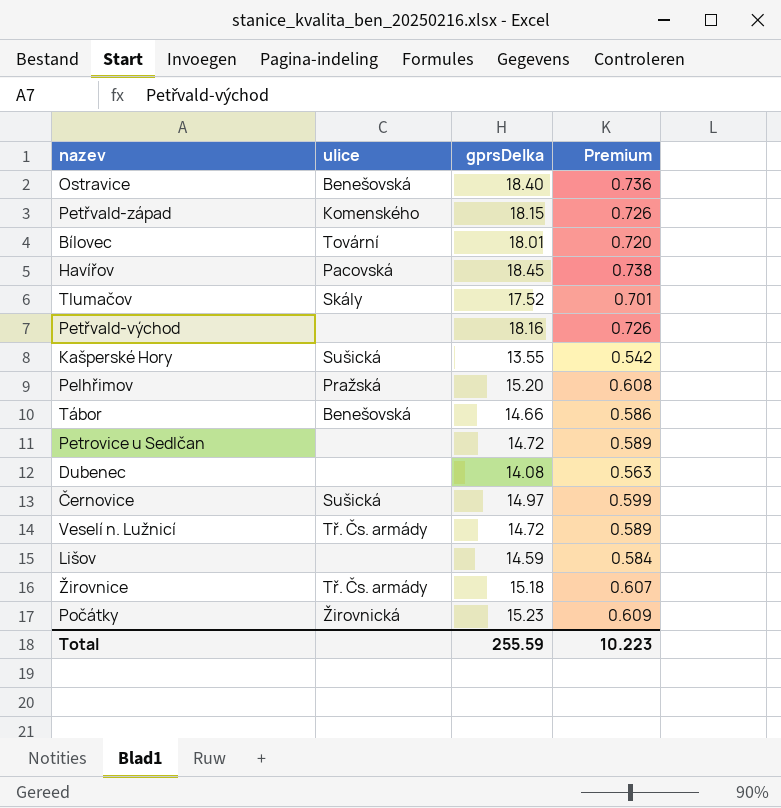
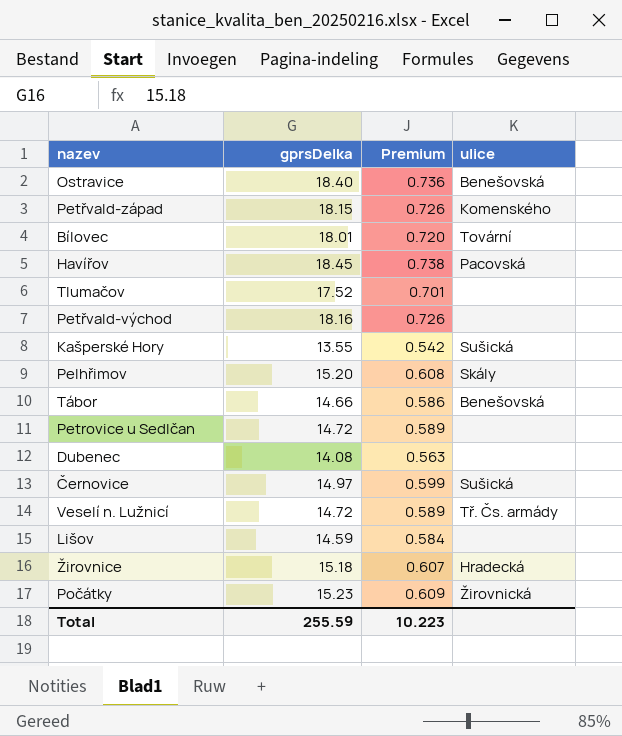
column ulice | position: 2 -> 4
Tlumačov | ulice: Skály -> none
Pelhřimov | ulice: Pražská -> Skály
Žirovnice | ulice: Tř. Čs. armády -> Hradecká

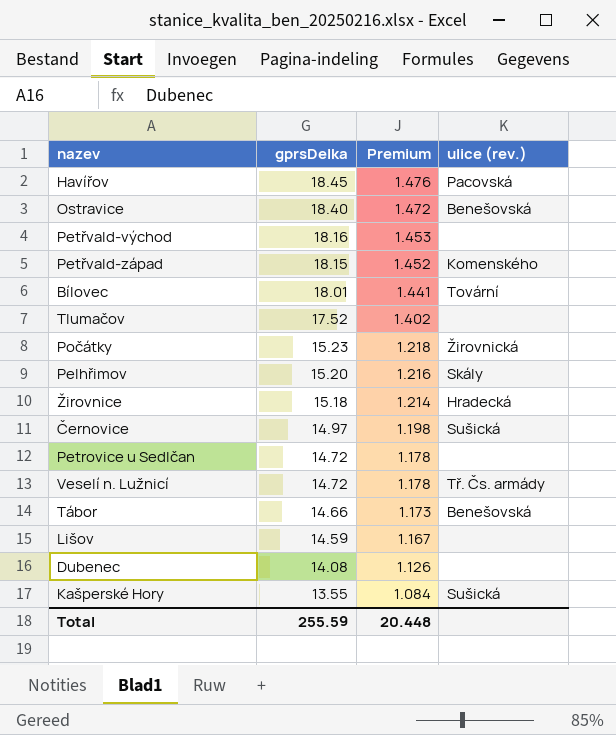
row order: none -> gprsDelka descending
column Premium | formula: [gprsDelka] * 0.04 -> [gprsDelka] * 0.08
column name: ulice -> ulice (rev.)
Total | Premium: 10.223 -> 20.448

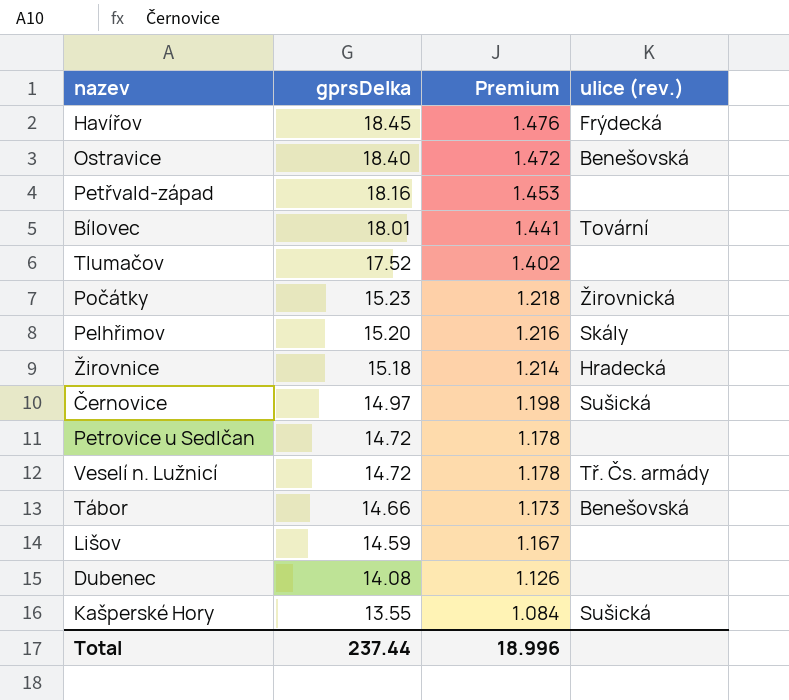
row Petřvald-východ: 18.16 | 1.453 | none -> none
Havířov | ulice (rev.): Pacovská -> Frýdecká
Petřvald-západ | gprsDelka: 18.15 -> 18.16
Petřvald-západ | Premium: 1.452 -> 1.453
Petřvald-západ | ulice (rev.): Komenského -> none
Total | gprsDelka: 255.59 -> 237.44
Total | Premium: 20.448 -> 18.996

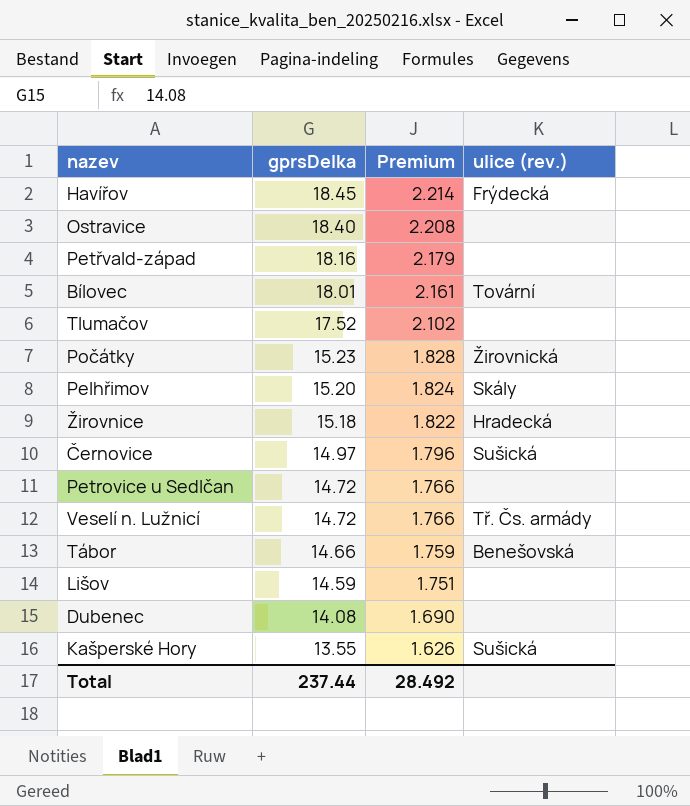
column Premium | formula: [gprsDelka] * 0.08 -> [gprsDelka] * 0.12
Ostravice | ulice (rev.): Benešovská -> none
Total | Premium: 18.996 -> 28.492

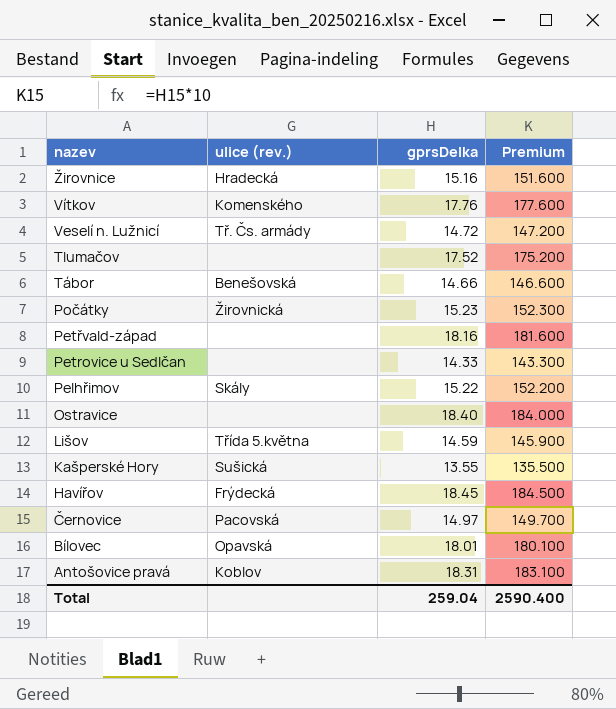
row order: gprsDelka descending -> nazev descending
column ulice (rev.) | position: 4 -> 2
column Premium | formula: [gprsDelka] * 0.12 -> [gprsDelka] * 10
row Dubenec: 14.08 | 1.690 | none -> none
Žirovnice | gprsDelka: 15.18 -> 15.16
row Vítkov: none -> Komenského | 17.76 | 177.600
Petrovice u Sedlčan | gprsDelka: 14.72 -> 14.33
Pelhřimov | gprsDelka: 15.20 -> 15.22
Lišov | ulice (rev.): none -> Třída 5.května
Černovice | ulice (rev.): Sušická -> Pacovská
Bílovec | ulice (rev.): Tovární -> Opavská
row Antošovice pravá: none -> Koblov | 18.31 | 183.100
Total | gprsDelka: 237.44 -> 259.04
Total | Premium: 28.492 -> 2590.400

